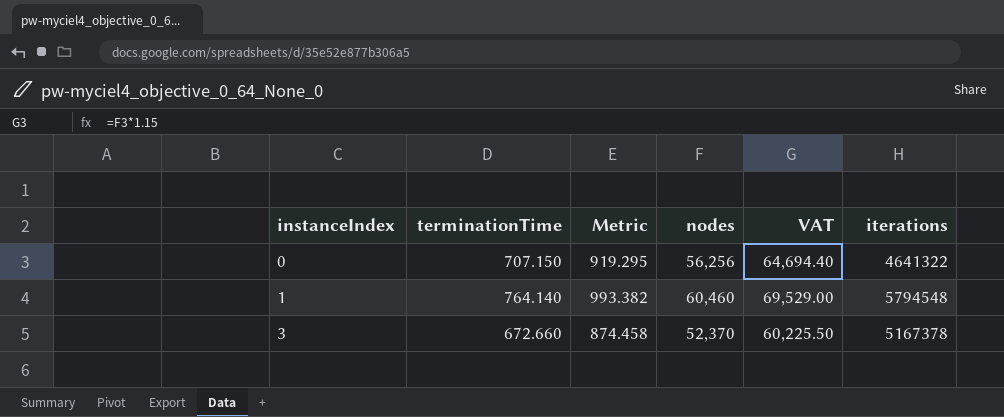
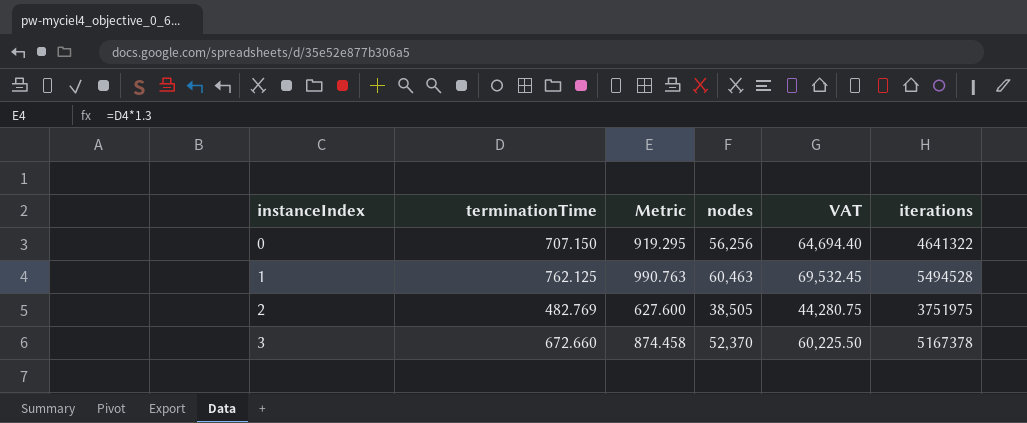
1 | terminationTime: 764.140 -> 762.125
1 | Metric: 993.382 -> 990.763
1 | nodes: 60,460 -> 60,463
1 | VAT: 69,529.00 -> 69,532.45
1 | iterations: 5794548 -> 5494528
row 2: none -> 482.769 | 627.600 | 38,505 | 44,280.75 | 3751975

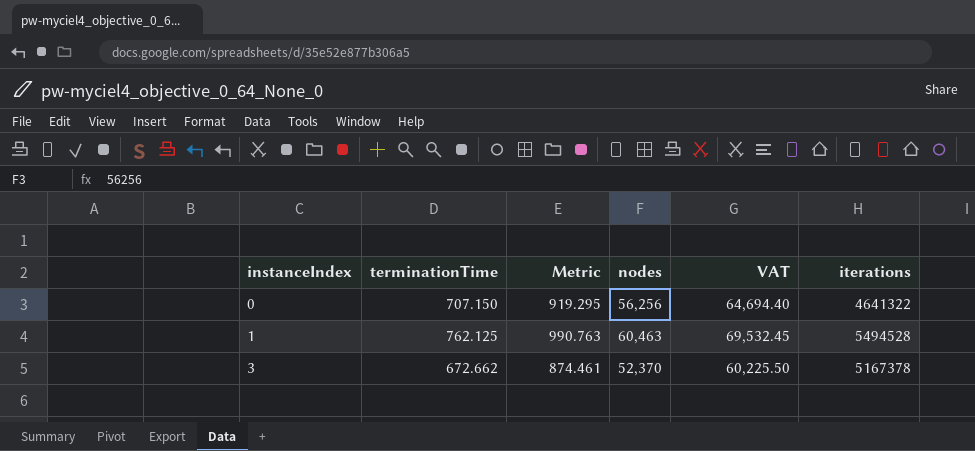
row 2: 482.769 | 627.600 | 38,505 | 44,280.75 | 3751975 -> none
3 | terminationTime: 672.660 -> 672.662
3 | Metric: 874.458 -> 874.461

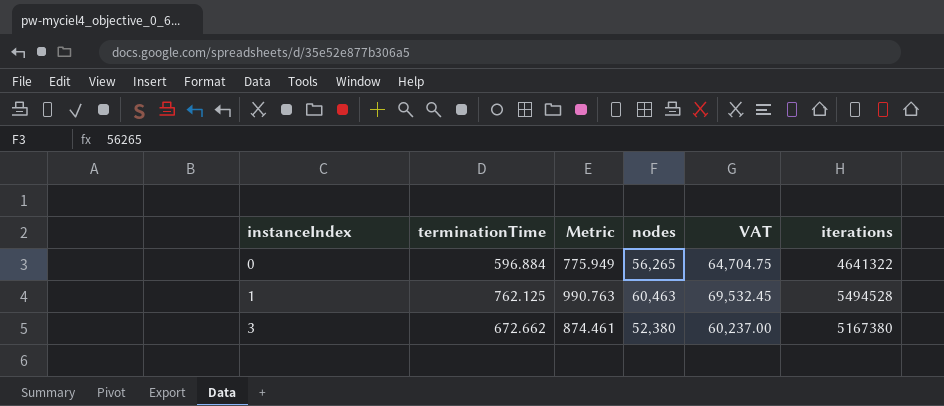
0 | terminationTime: 707.150 -> 596.884
0 | Metric: 919.295 -> 775.949
0 | nodes: 56,256 -> 56,265
0 | VAT: 64,694.40 -> 64,704.75
3 | nodes: 52,370 -> 52,380
3 | VAT: 60,225.50 -> 60,237.00
3 | iterations: 5167378 -> 5167380

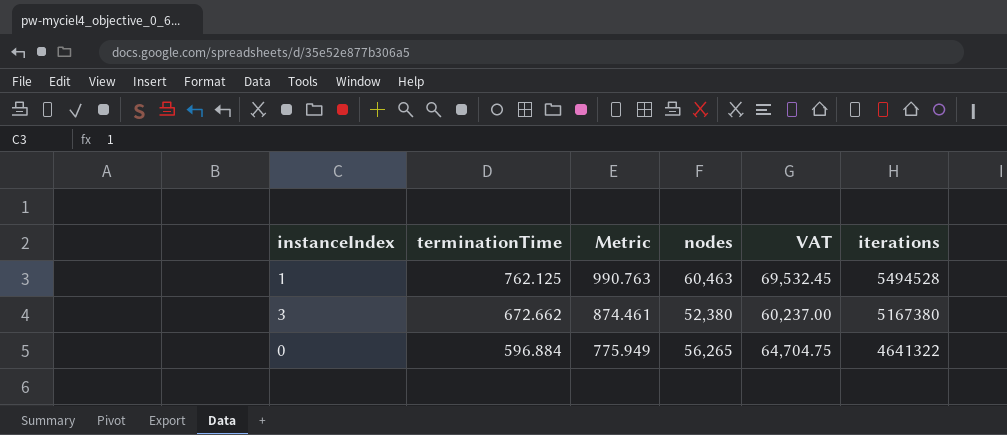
row order: instanceIndex ascending -> terminationTime descending

